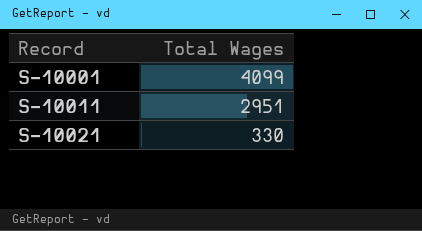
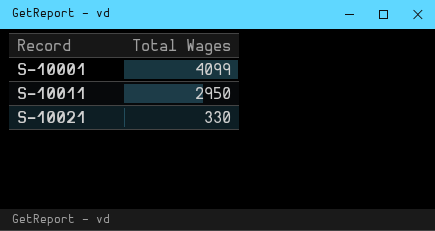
S-10011 | Total Wages: 2951 -> 2950

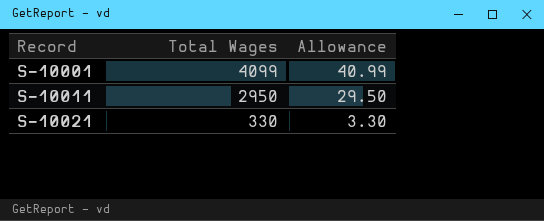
column Allowance | formula: none -> [Total Wages] * 0.01

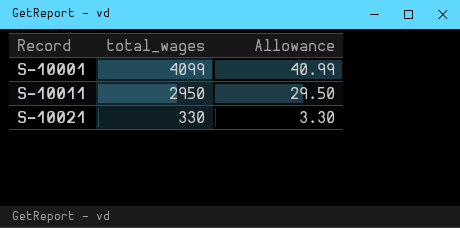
column name: Total Wages -> total_wages

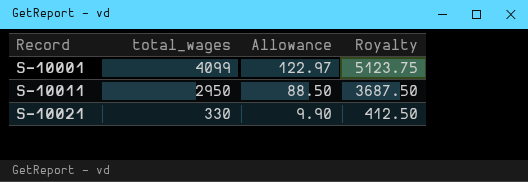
column Allowance | formula: [total_wages] * 0.01 -> [total_wages] * 0.03
column Royalty | formula: none -> [total_wages] * 1.25

